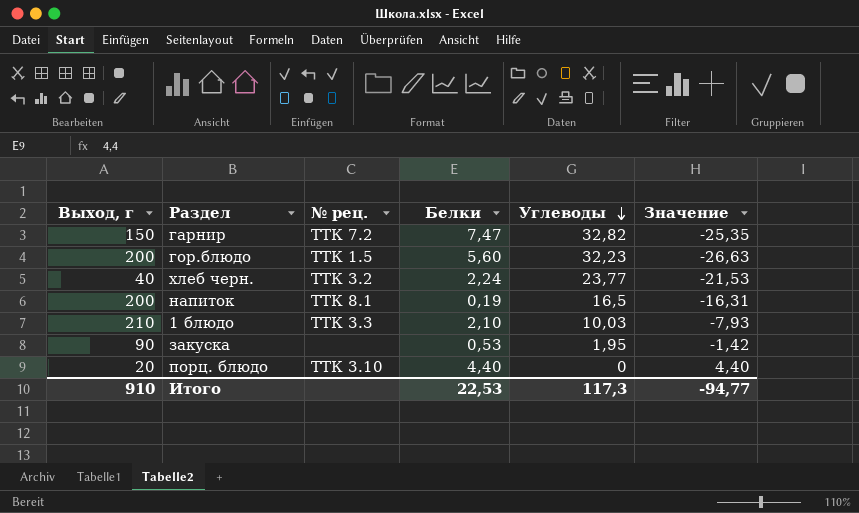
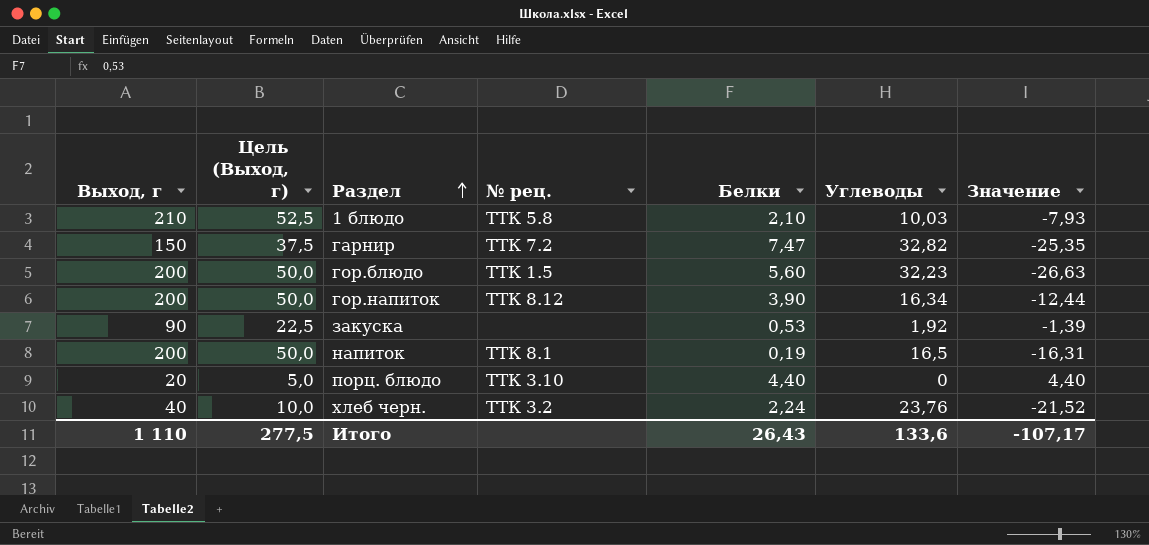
row order: Углеводы descending -> Раздел ascending
column Цель (Выход, г) | formula: none -> [Выход, г] * 0,25
1 блюдо | № рец.: ТТК 3.3 -> ТТК 5.8
row гор.напиток: none -> 200 | 50,0 | ТТК 8.12 | 3,90 | 16,34 | -12,44
закуска | Углеводы: 1,95 -> 1,92
закуска | Значение: -1,42 -> -1,39
хлеб черн. | Углеводы: 23,77 -> 23,76
хлеб черн. | Значение: -21,53 -> -21,52
Итого | Выход, г: 910 -> 1 110
Итого | Белки: 22,53 -> 26,43
Итого | Углеводы: 117,3 -> 133,6
Итого | Значение: -94,77 -> -107,17

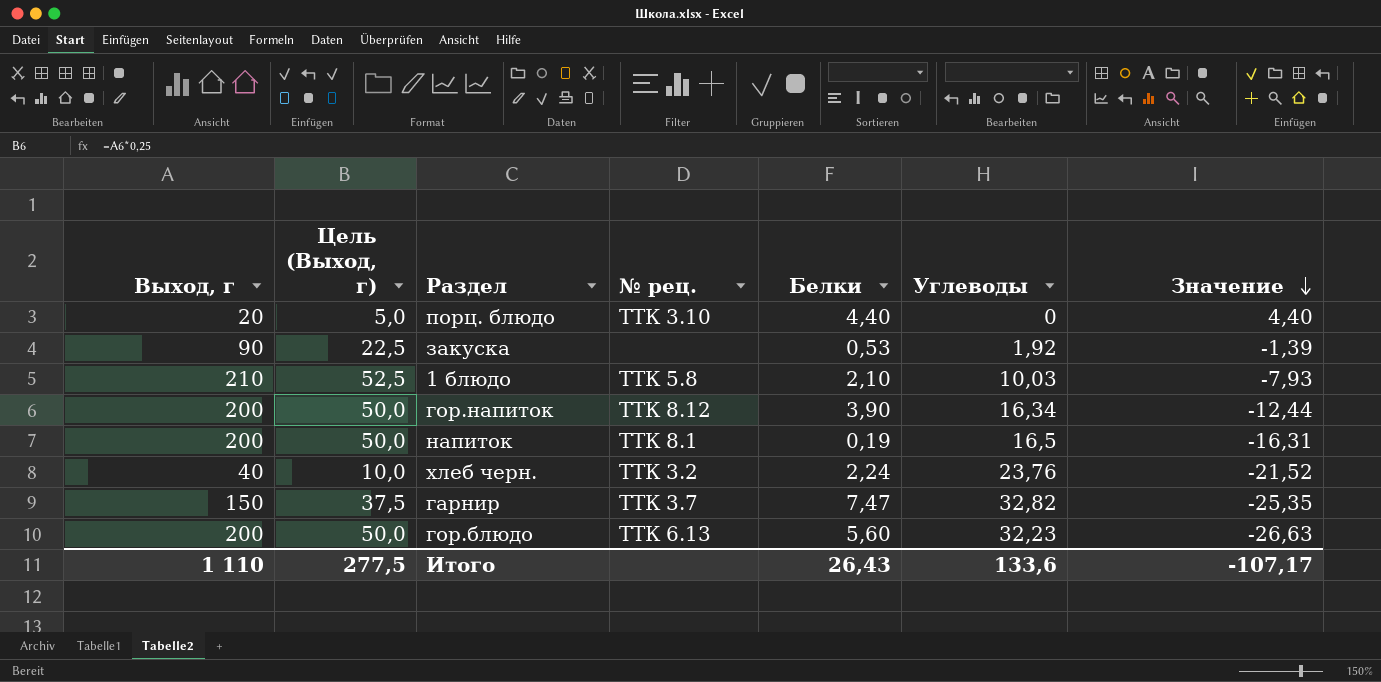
row order: Раздел ascending -> Значение descending
гарнир | № рец.: ТТК 7.2 -> ТТК 3.7
гор.блюдо | № рец.: ТТК 1.5 -> ТТК 6.13

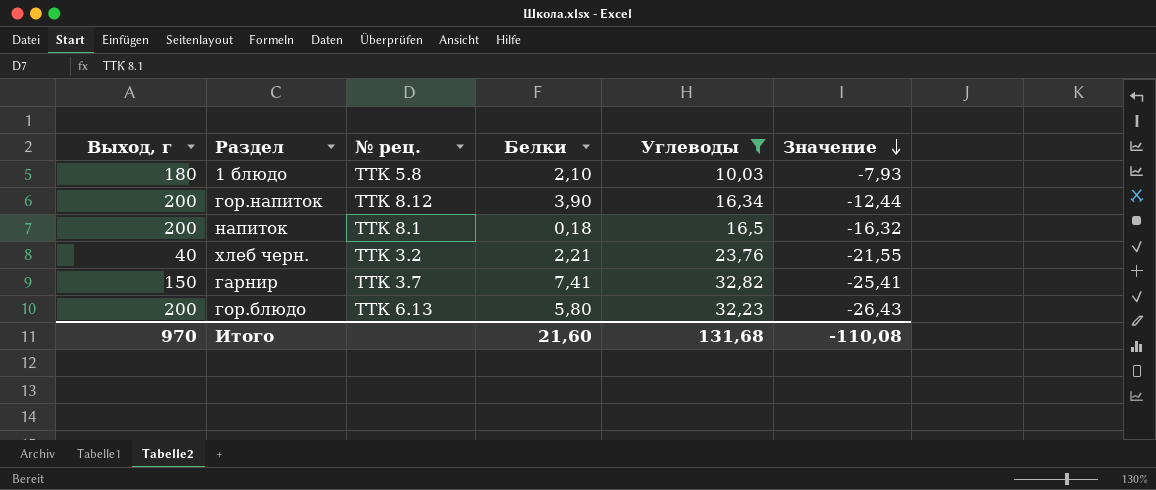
filter: none -> Углеводы >= 10,03
column Цель (Выход, г) | formula: [Выход, г] * 0,25 -> none
1 блюдо | Выход, г: 210 -> 180
напиток | Белки: 0,19 -> 0,18
напиток | Значение: -16,31 -> -16,32
хлеб черн. | Белки: 2,24 -> 2,21
хлеб черн. | Значение: -21,52 -> -21,55
гарнир | Белки: 7,47 -> 7,41
гарнир | Значение: -25,35 -> -25,41
гор.блюдо | Белки: 5,60 -> 5,80
гор.блюдо | Значение: -26,63 -> -26,43
Итого | Выход, г: 1 110 -> 970
Итого | Белки: 26,43 -> 21,60
Итого | Углеводы: 133,6 -> 131,68
Итого | Значение: -107,17 -> -110,08

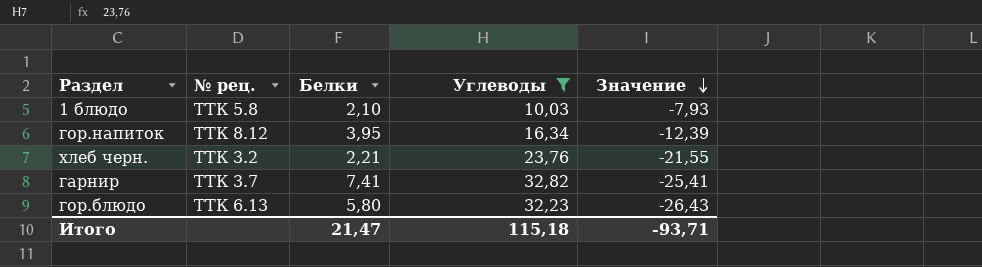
column Выход, г | position: 1 -> none
row напиток: 200 | ТТК 8.1 | 0,18 | 16,5 | -16,32 -> none
гор.напиток | Белки: 3,90 -> 3,95
гор.напиток | Значение: -12,44 -> -12,39
Итого | Белки: 21,60 -> 21,47
Итого | Углеводы: 131,68 -> 115,18
Итого | Значение: -110,08 -> -93,71

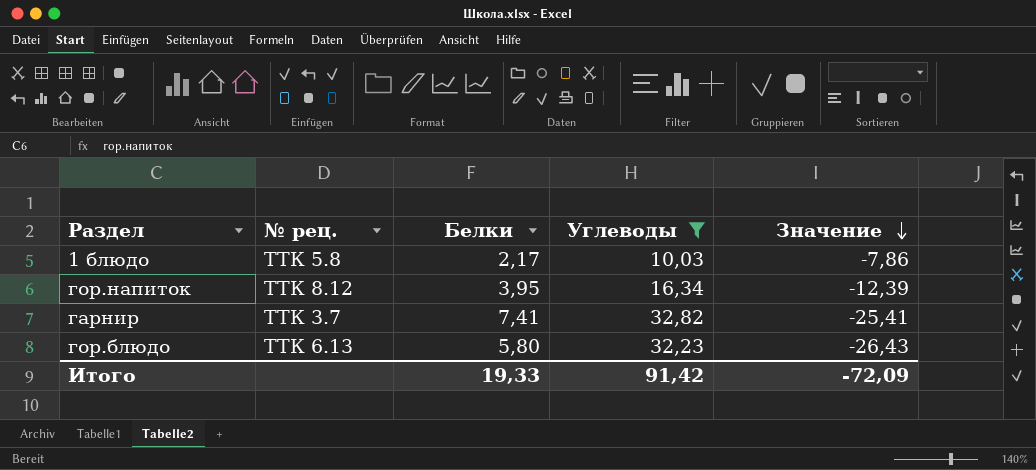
row хлеб черн.: ТТК 3.2 | 2,21 | 23,76 | -21,55 -> none
1 блюдо | Белки: 2,10 -> 2,17
1 блюдо | Значение: -7,93 -> -7,86
Итого | Белки: 21,47 -> 19,33
Итого | Углеводы: 115,18 -> 91,42
Итого | Значение: -93,71 -> -72,09

